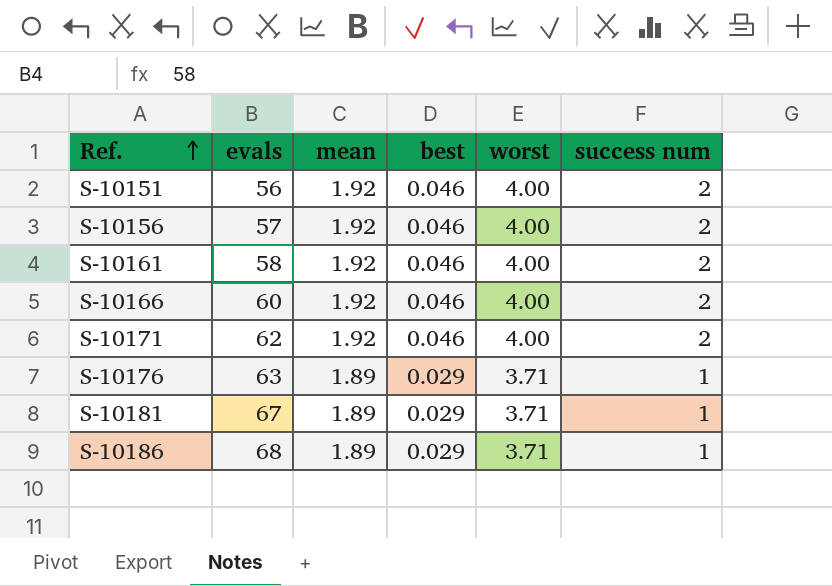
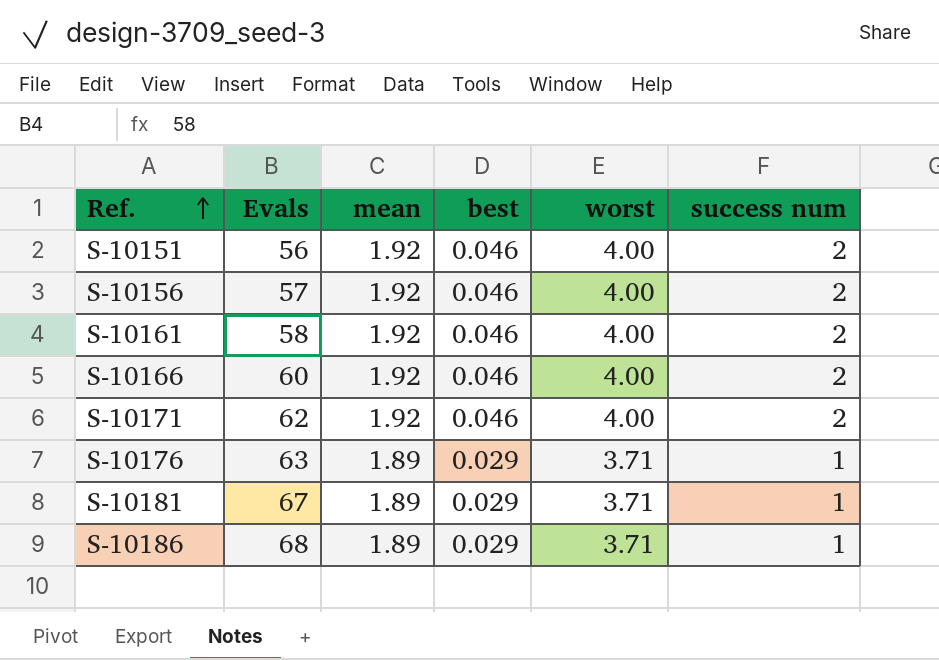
column name: evals -> Evals

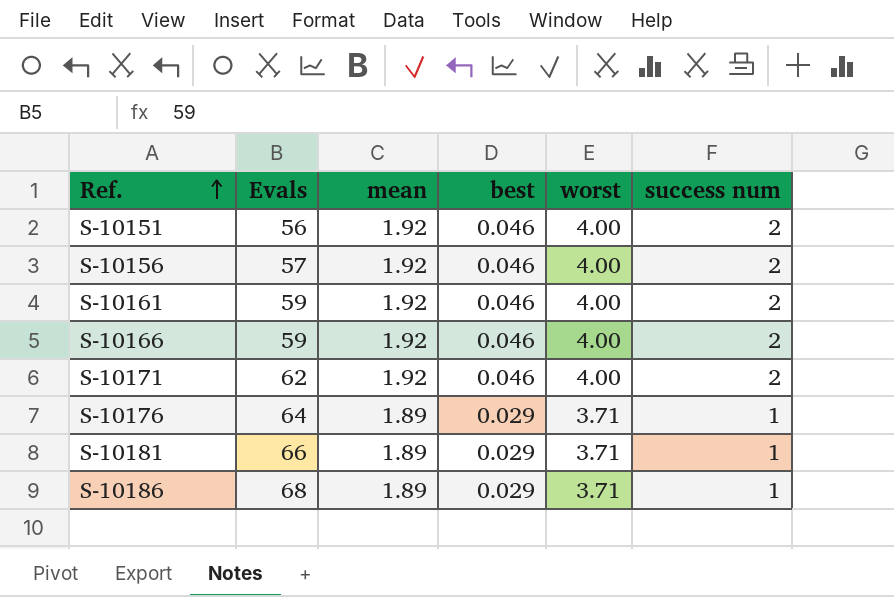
S-10161 | Evals: 58 -> 59
S-10166 | Evals: 60 -> 59
S-10176 | Evals: 63 -> 64
S-10181 | Evals: 67 -> 66

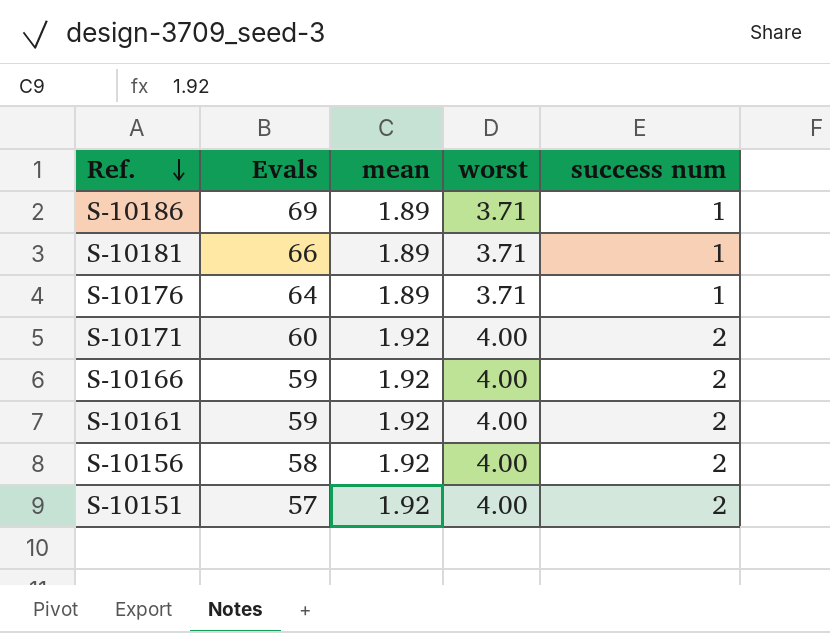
row order: Ref. ascending -> Ref. descending
column best | position: 4 -> none
S-10186 | Evals: 68 -> 69
S-10171 | Evals: 62 -> 60
S-10156 | Evals: 57 -> 58
S-10151 | Evals: 56 -> 57

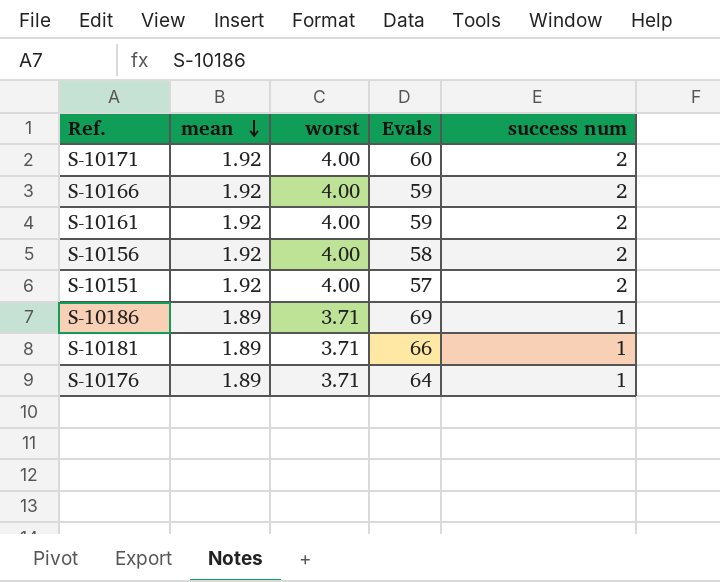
row order: Ref. descending -> mean descending
column Evals | position: 2 -> 4

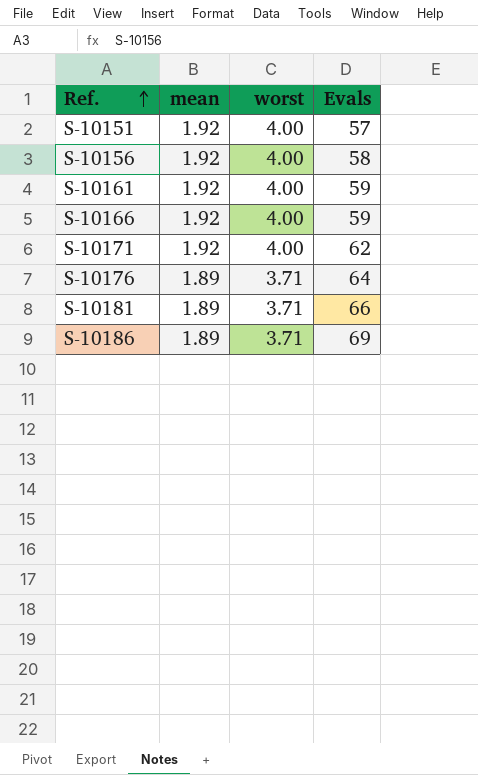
row order: mean descending -> Ref. ascending
column success num | position: 5 -> none
S-10171 | Evals: 60 -> 62

